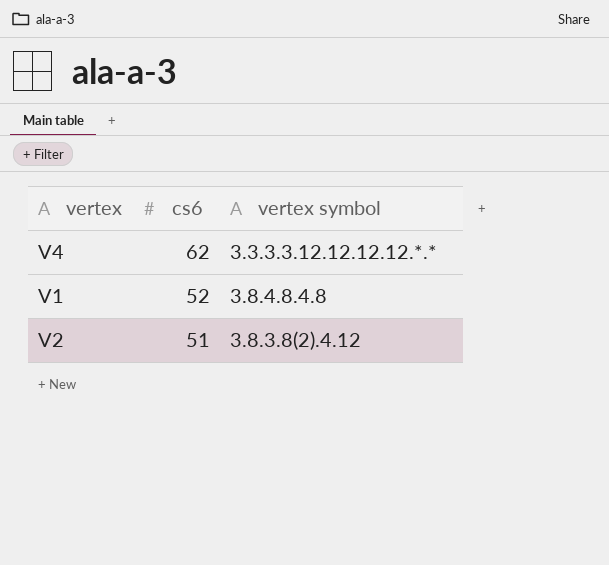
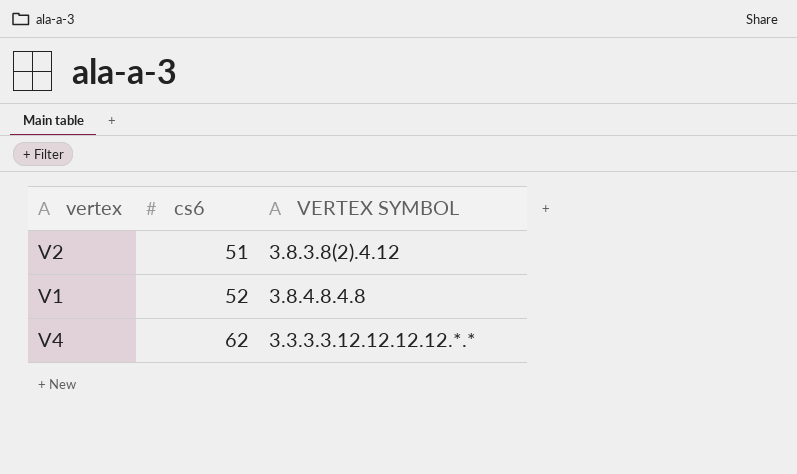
row order: cs6 descending -> cs6 ascending
column name: vertex symbol -> VERTEX SYMBOL

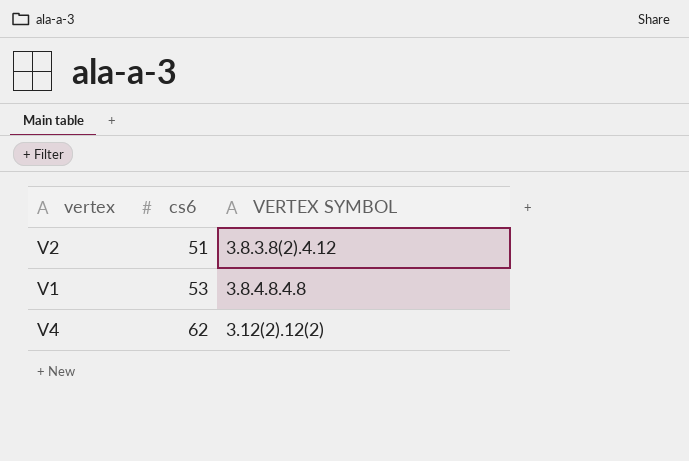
V1 | cs6: 52 -> 53
V4 | VERTEX SYMBOL: 3.3.3.3.12.12.12.12.*.* -> 3.12(2).12(2)

